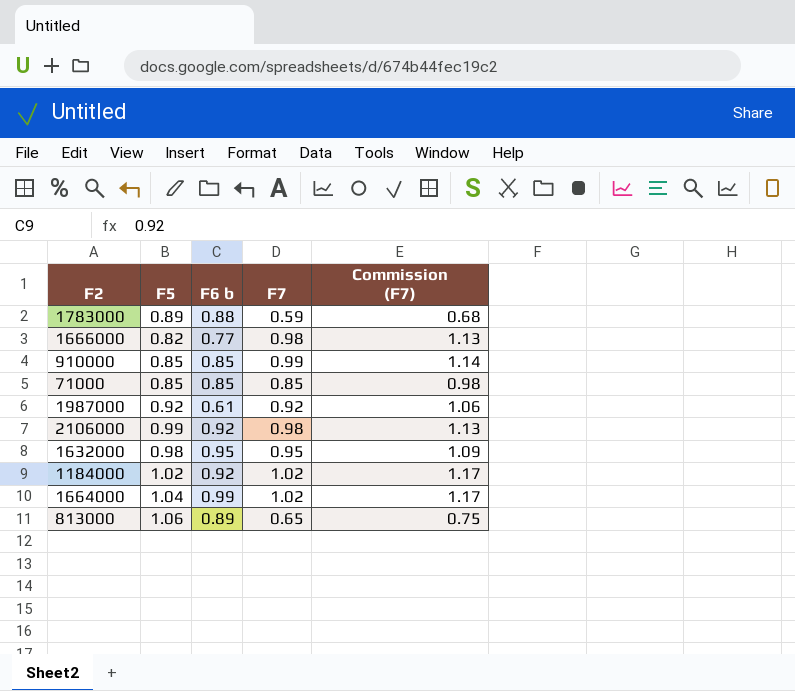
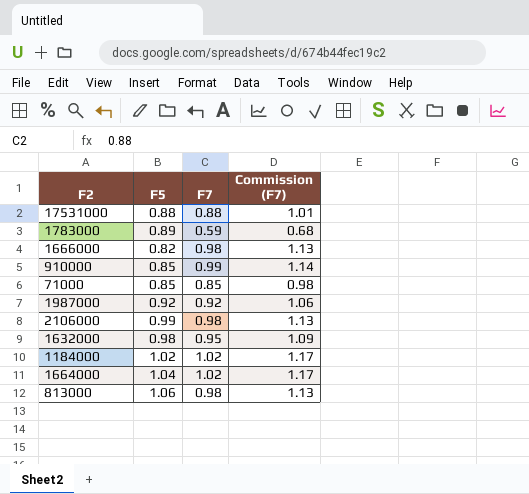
column F6 b | position: 3 -> none
row 17531000: none -> 0.88 | 0.88 | 1.01
813000 | F7: 0.65 -> 0.98
813000 | Commission (F7): 0.75 -> 1.13

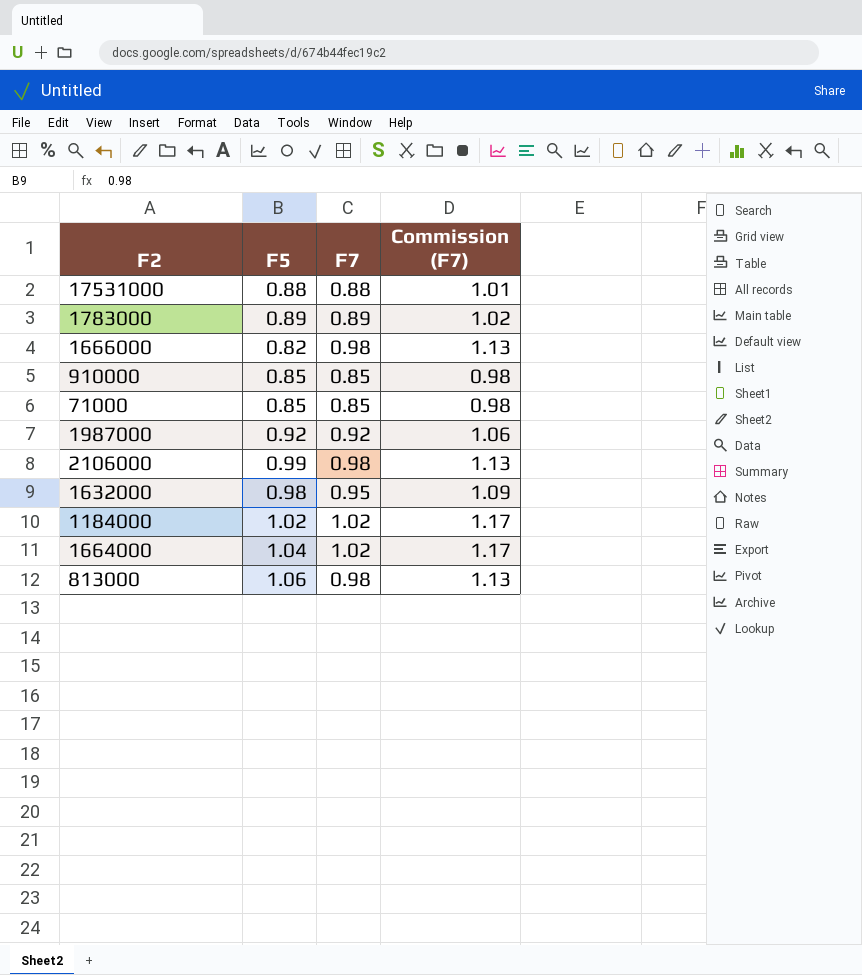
1783000 | F7: 0.59 -> 0.89
1783000 | Commission (F7): 0.68 -> 1.02
910000 | F7: 0.99 -> 0.85
910000 | Commission (F7): 1.14 -> 0.98

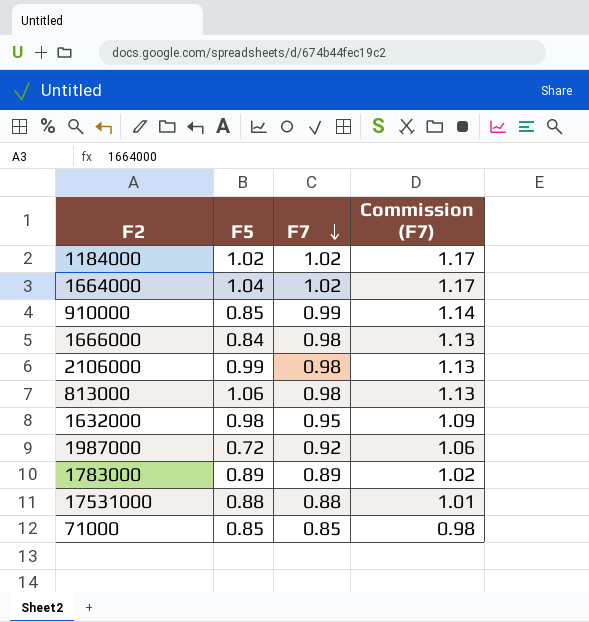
row order: none -> F7 descending
910000 | F7: 0.85 -> 0.99
910000 | Commission (F7): 0.98 -> 1.14
1666000 | F5: 0.82 -> 0.84
1987000 | F5: 0.92 -> 0.72

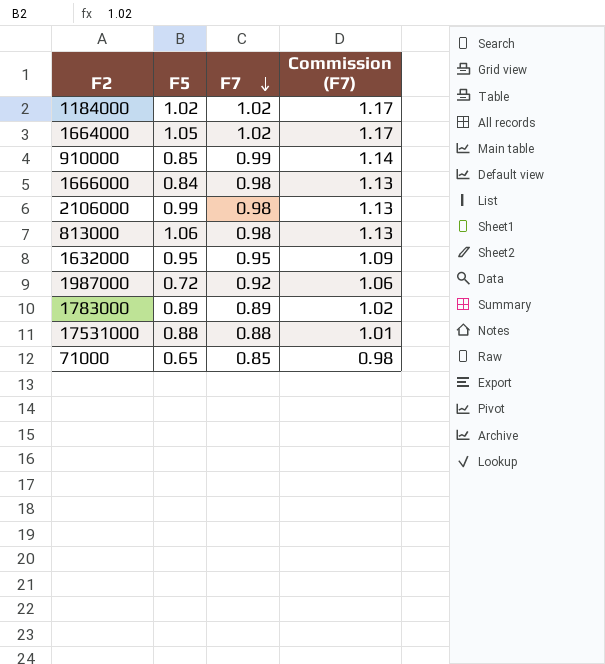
1664000 | F5: 1.04 -> 1.05
1632000 | F5: 0.98 -> 0.95
71000 | F5: 0.85 -> 0.65

